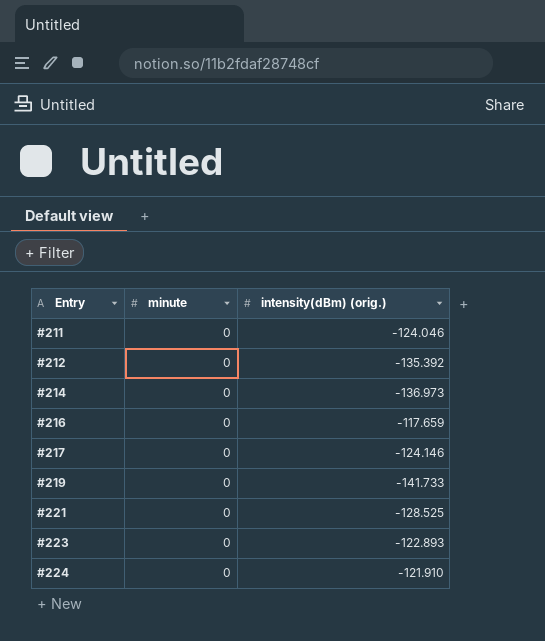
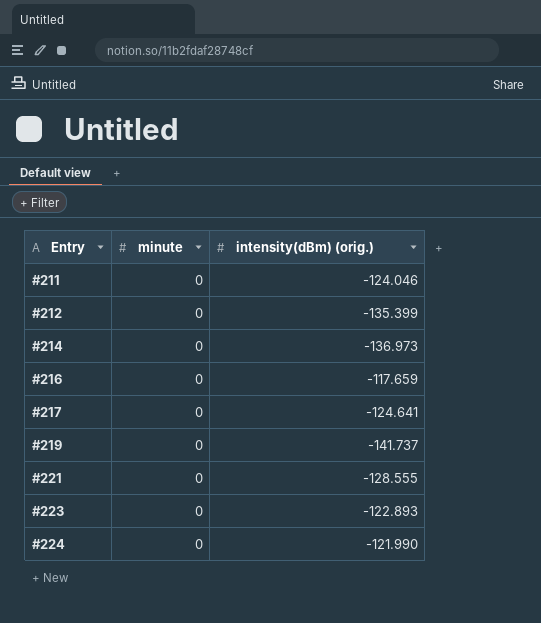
#212 | intensity(dBm) (orig.): -135.392 -> -135.399
#217 | intensity(dBm) (orig.): -124.146 -> -124.641
#219 | intensity(dBm) (orig.): -141.733 -> -141.737
#221 | intensity(dBm) (orig.): -128.525 -> -128.555
#224 | intensity(dBm) (orig.): -121.910 -> -121.990

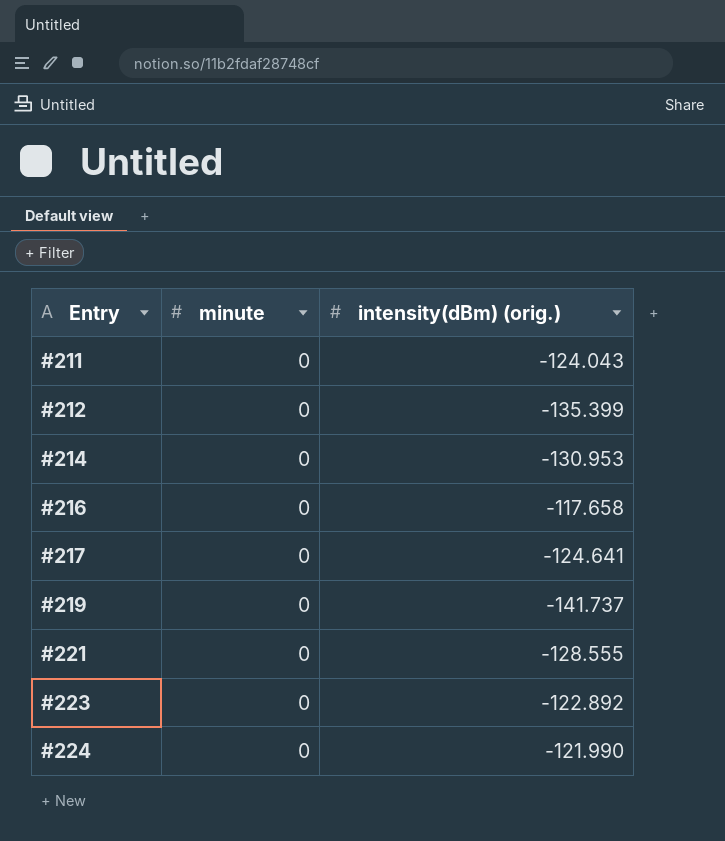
#211 | intensity(dBm) (orig.): -124.046 -> -124.043
#214 | intensity(dBm) (orig.): -136.973 -> -130.953
#216 | intensity(dBm) (orig.): -117.659 -> -117.658
#223 | intensity(dBm) (orig.): -122.893 -> -122.892

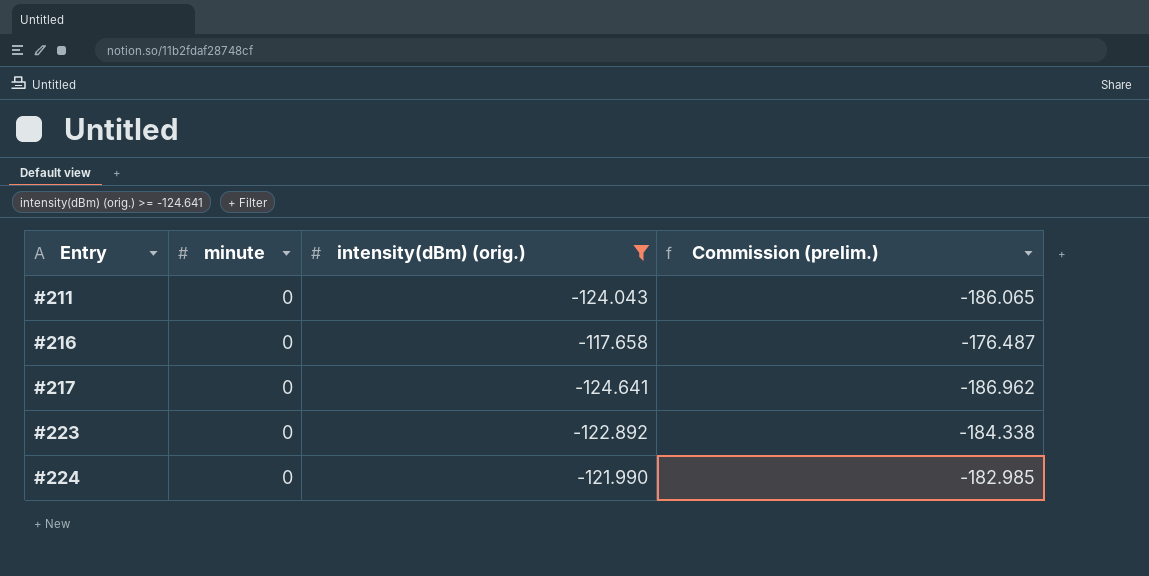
filter: none -> intensity(dBm) (orig.) >= -124.641
column Commission (prelim.) | formula: none -> [intensity(dBm) (orig.)] * 1.5

